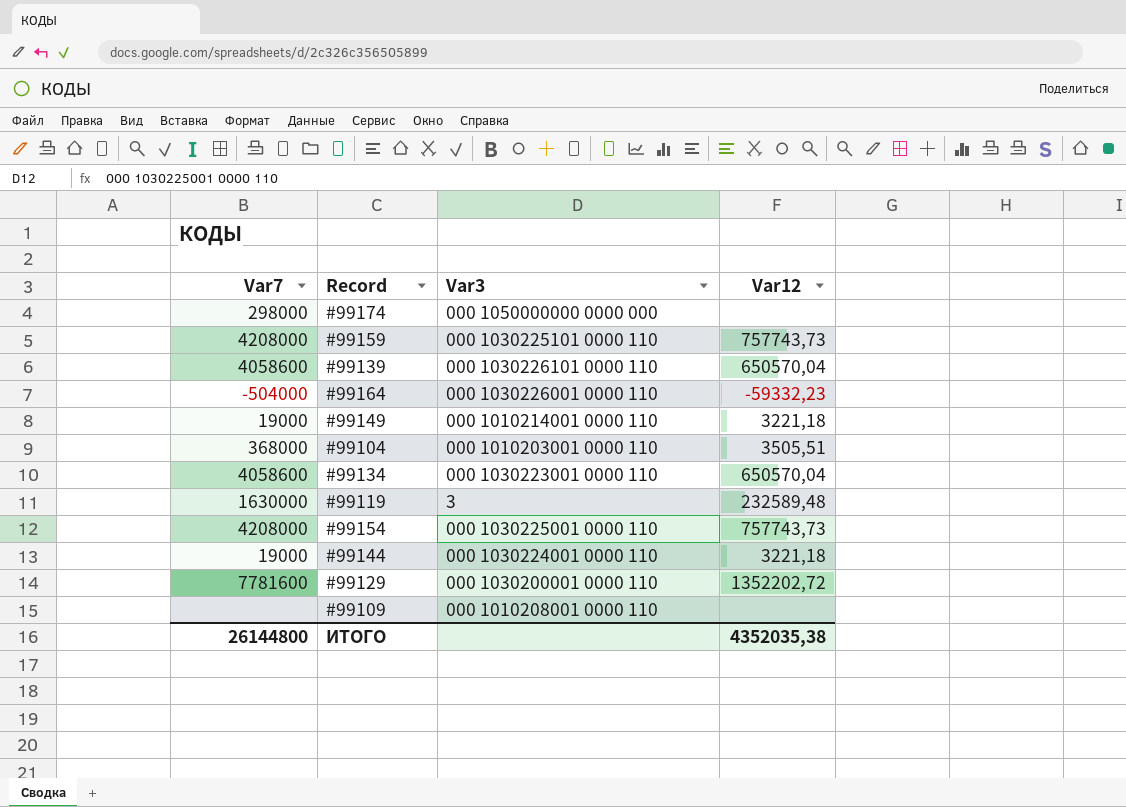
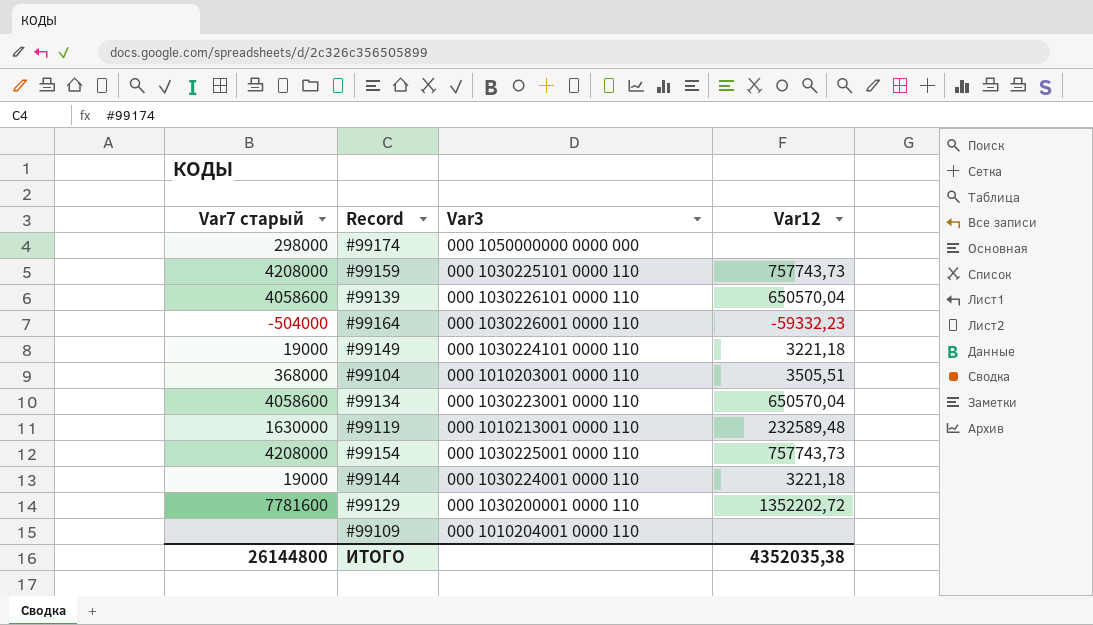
column name: Var7 -> Var7 старый
#99149 | Var3: 000 1010214001 0000 110 -> 000 1030224101 0000 110
#99119 | Var3: 3 -> 000 1010213001 0000 110
#99109 | Var3: 000 1010208001 0000 110 -> 000 1010204001 0000 110

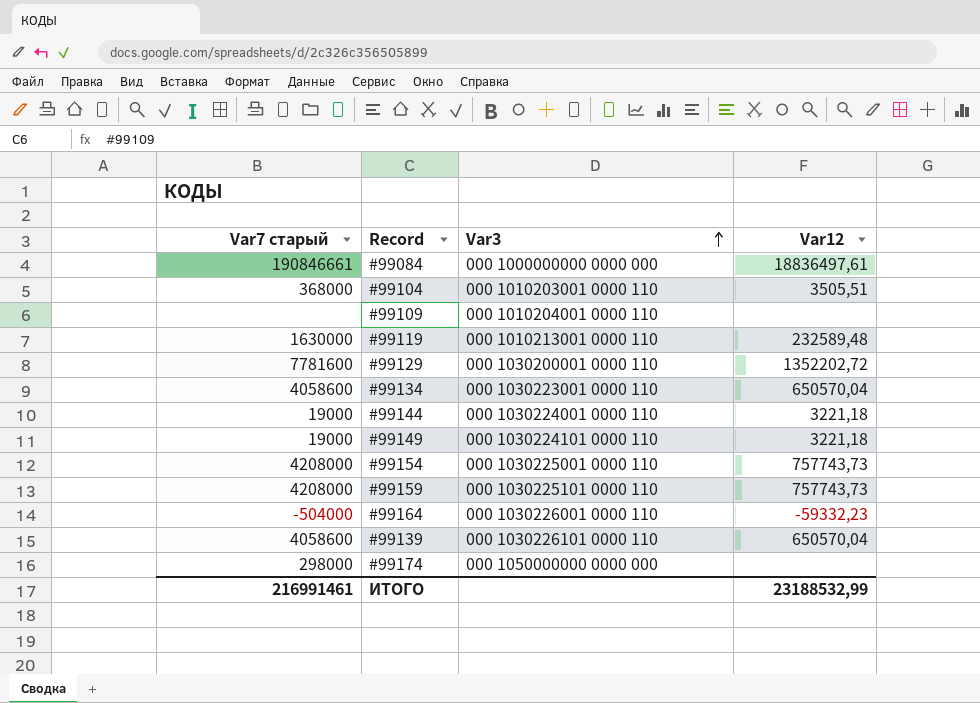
row order: none -> Var3 ascending
row #99084: none -> 190846661 | 000 1000000000 0000 000 | 18836497,61
ИТОГО | Var7 старый: 26144800 -> 216991461
ИТОГО | Var12: 4352035,38 -> 23188532,99

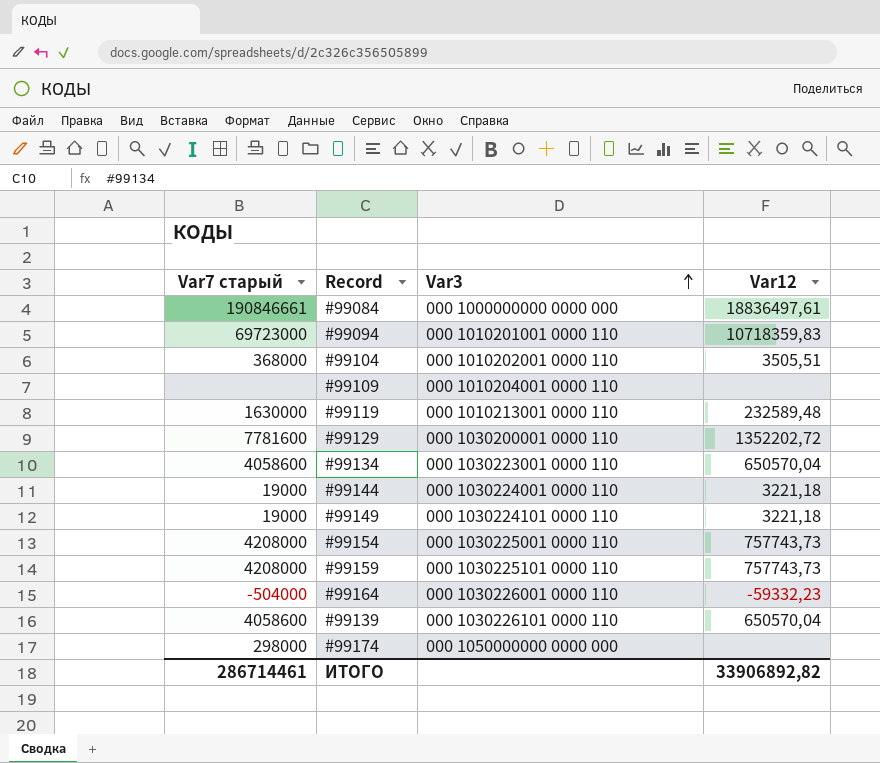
row #99094: none -> 69723000 | 000 1010201001 0000 110 | 10718359,83
#99104 | Var3: 000 1010203001 0000 110 -> 000 1010202001 0000 110
ИТОГО | Var7 старый: 216991461 -> 286714461
ИТОГО | Var12: 23188532,99 -> 33906892,82

